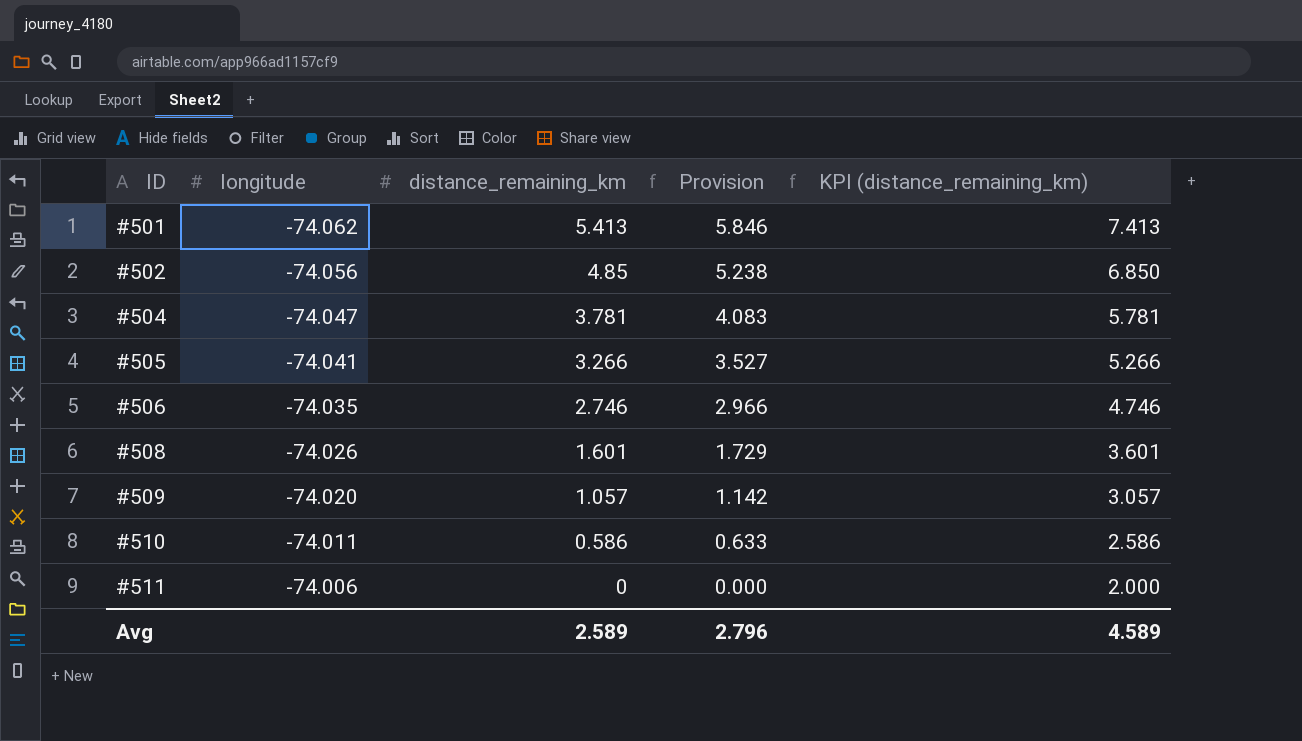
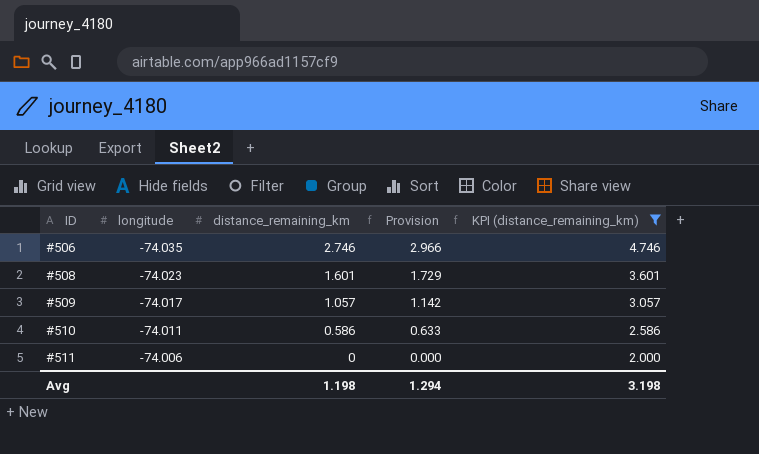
filter: none -> KPI (distance_remaining_km) <= 4.746
#508 | longitude: -74.026 -> -74.023
#509 | longitude: -74.020 -> -74.017
Avg | distance_remaining_km: 2.589 -> 1.198
Avg | Provision: 2.796 -> 1.294
Avg | KPI (distance_remaining_km): 4.589 -> 3.198

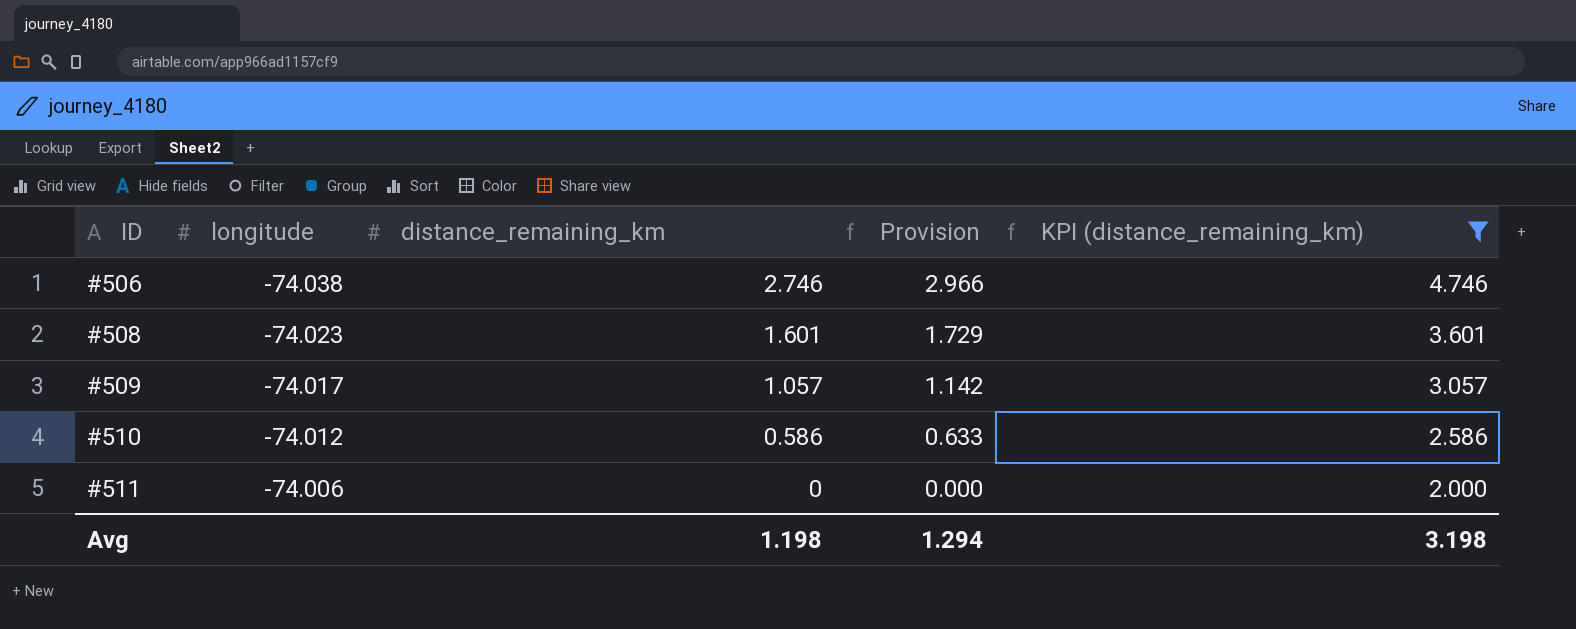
#506 | longitude: -74.035 -> -74.038
#510 | longitude: -74.011 -> -74.012

